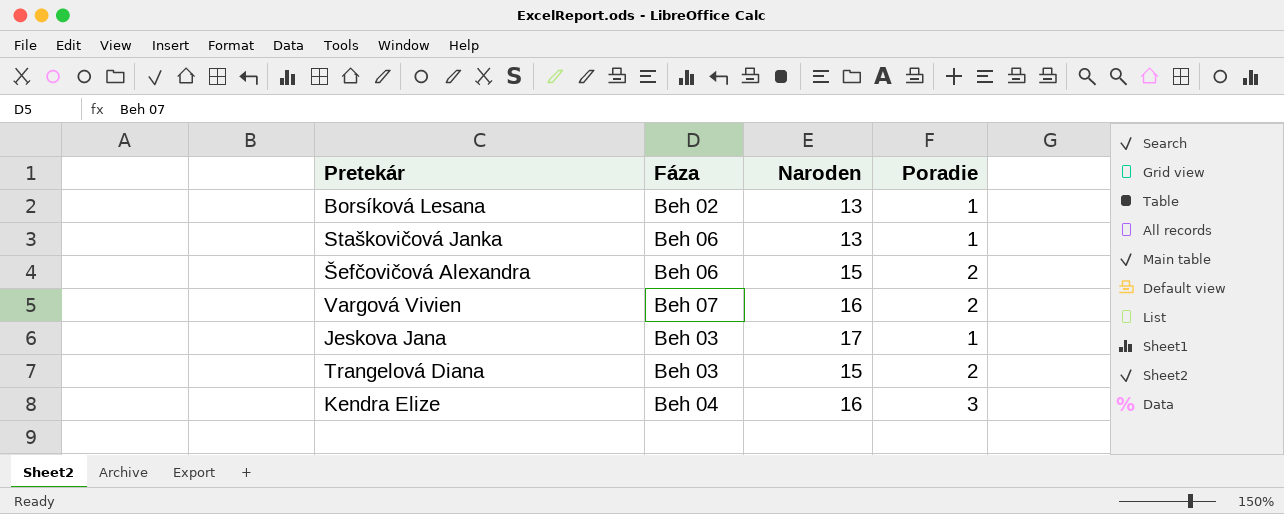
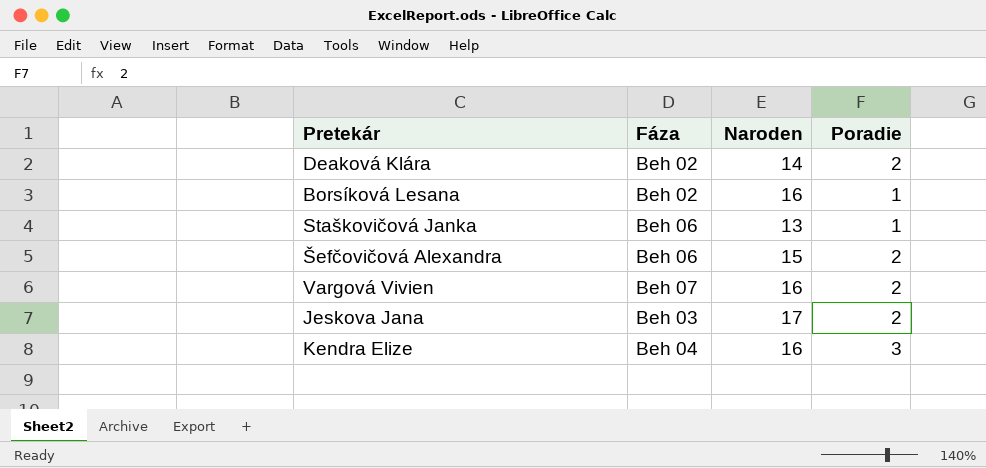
row Trangelová Diana: Beh 03 | 15 | 2 -> none
row Deaková Klára: none -> Beh 02 | 14 | 2
Borsíková Lesana | Naroden: 13 -> 16
Jeskova Jana | Poradie: 1 -> 2

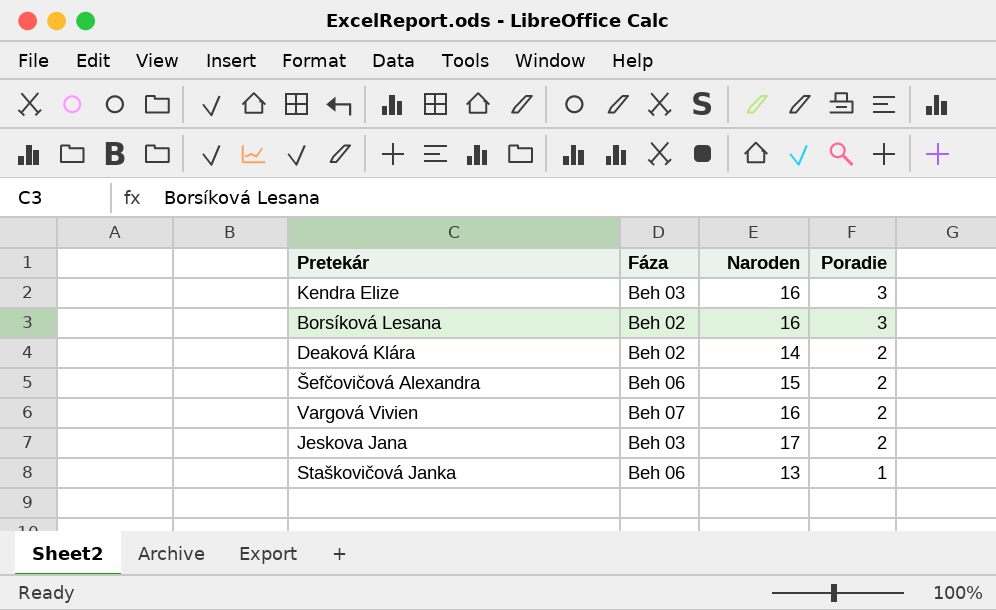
row order: none -> Poradie descending
Kendra Elize | Fáza: Beh 04 -> Beh 03
Borsíková Lesana | Poradie: 1 -> 3

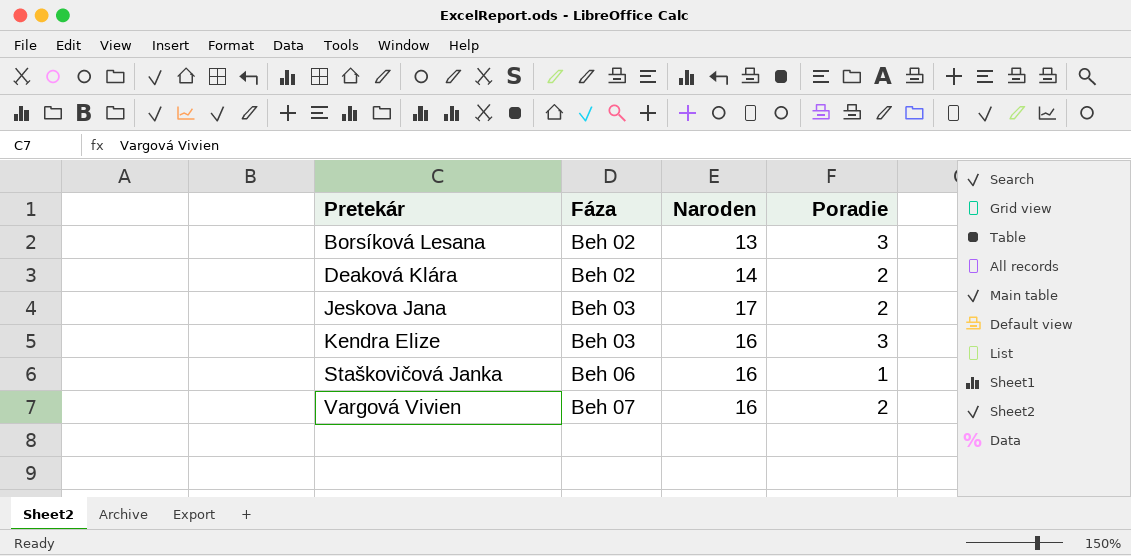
row order: Poradie descending -> Pretekár ascending
row Šefčovičová Alexandra: Beh 06 | 15 | 2 -> none
Borsíková Lesana | Naroden: 16 -> 13
Staškovičová Janka | Naroden: 13 -> 16

